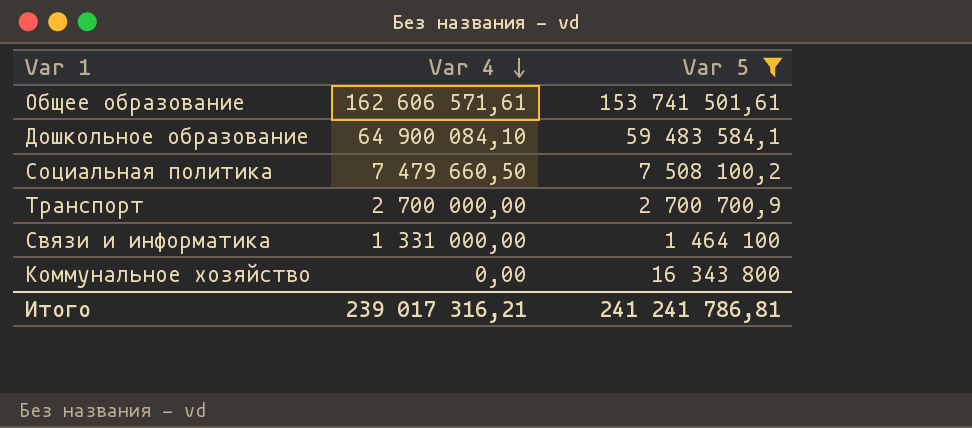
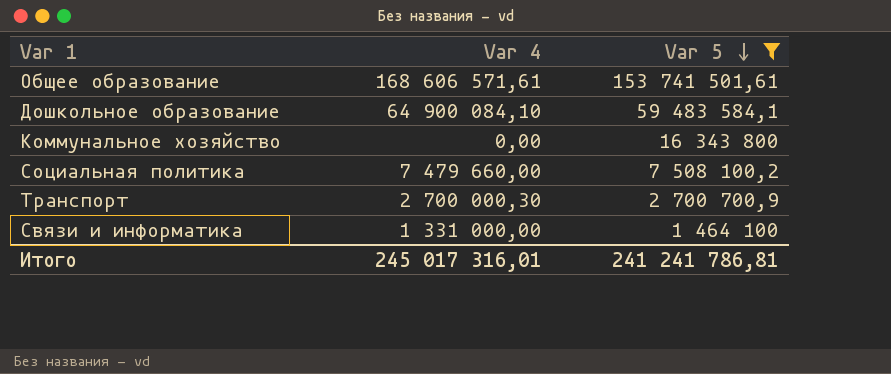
row order: Var 4 descending -> Var 5 descending
Общее образование | Var 4: 162 606 571,61 -> 168 606 571,61
Социальная политика | Var 4: 7 479 660,50 -> 7 479 660,00
Транспорт | Var 4: 2 700 000,00 -> 2 700 000,30
Итого | Var 4: 239 017 316,21 -> 245 017 316,01

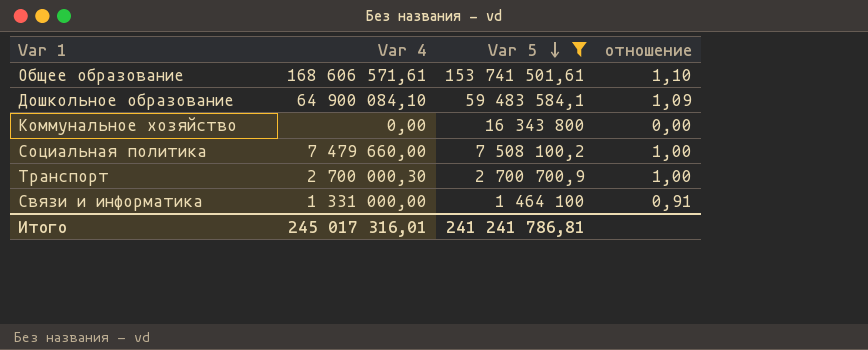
column отношение | formula: none -> [Var 4] / [Var 5]

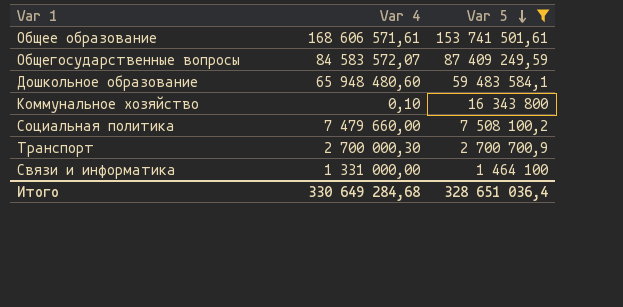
column отношение | formula: [Var 4] / [Var 5] -> none
row Общегосударственные вопросы: none -> 84 583 572,07 | 87 409 249,59
Дошкольное образование | Var 4: 64 900 084,10 -> 65 948 480,60
Коммунальное хозяйство | Var 4: 0,00 -> 0,10
Итого | Var 4: 245 017 316,01 -> 330 649 284,68
Итого | Var 5: 241 241 786,81 -> 328 651 036,4

